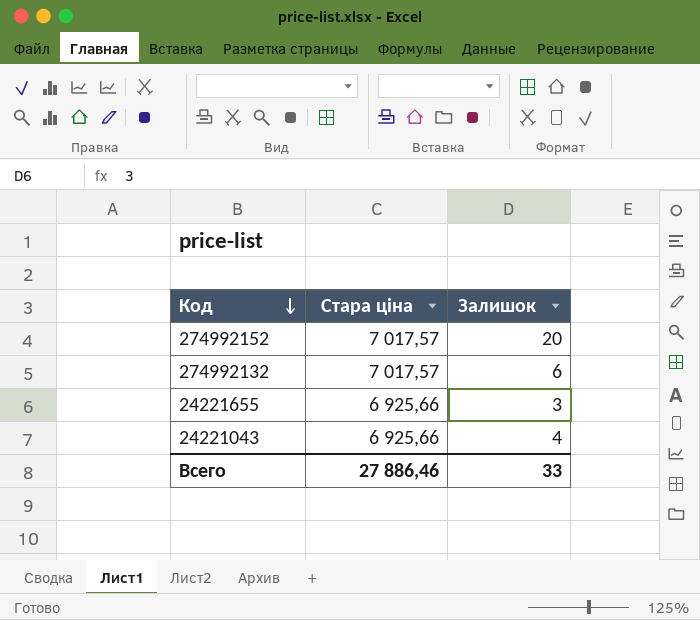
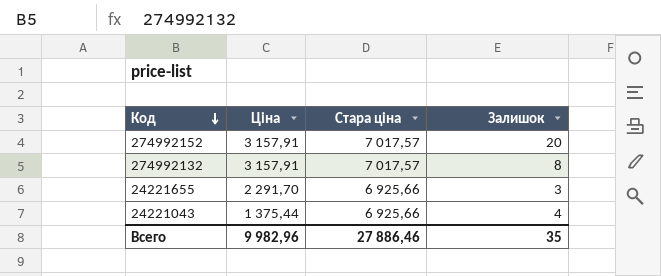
column Ціна | position: none -> 2
274992132 | Залишок: 6 -> 8
Всего | Залишок: 33 -> 35

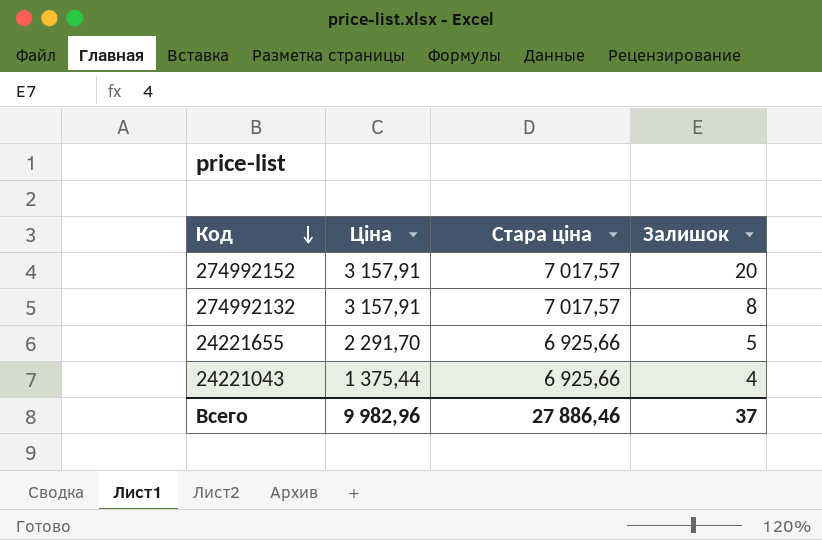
24221655 | Залишок: 3 -> 5
Всего | Залишок: 35 -> 37

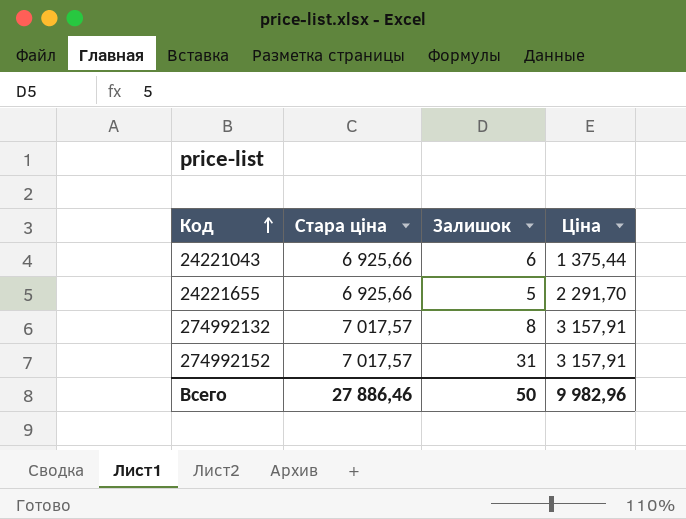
row order: Код descending -> Код ascending
column Ціна | position: 2 -> 4
24221043 | Залишок: 4 -> 6
274992152 | Залишок: 20 -> 31
Всего | Залишок: 37 -> 50

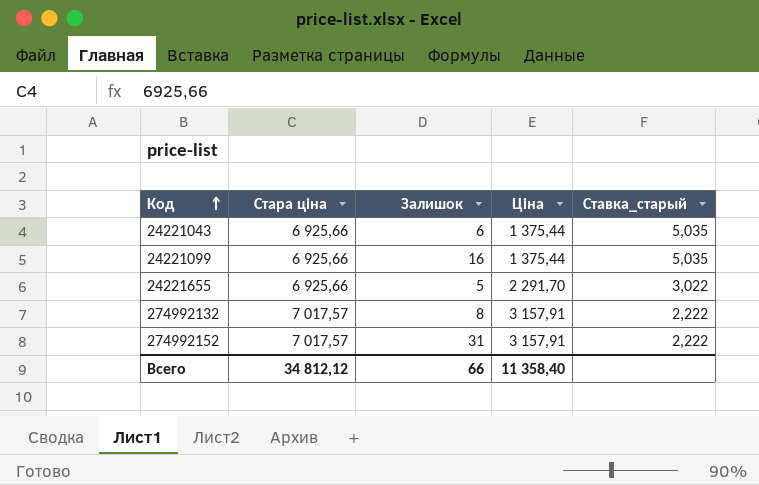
column Ставка_старый | formula: none -> [Стара ціна] / [Ціна]
row 24221099: none -> 6 925,66 | 16 | 1 375,44 | 5,035
Всего | Стара ціна: 27 886,46 -> 34 812,12
Всего | Залишок: 50 -> 66
Всего | Ціна: 9 982,96 -> 11 358,40

